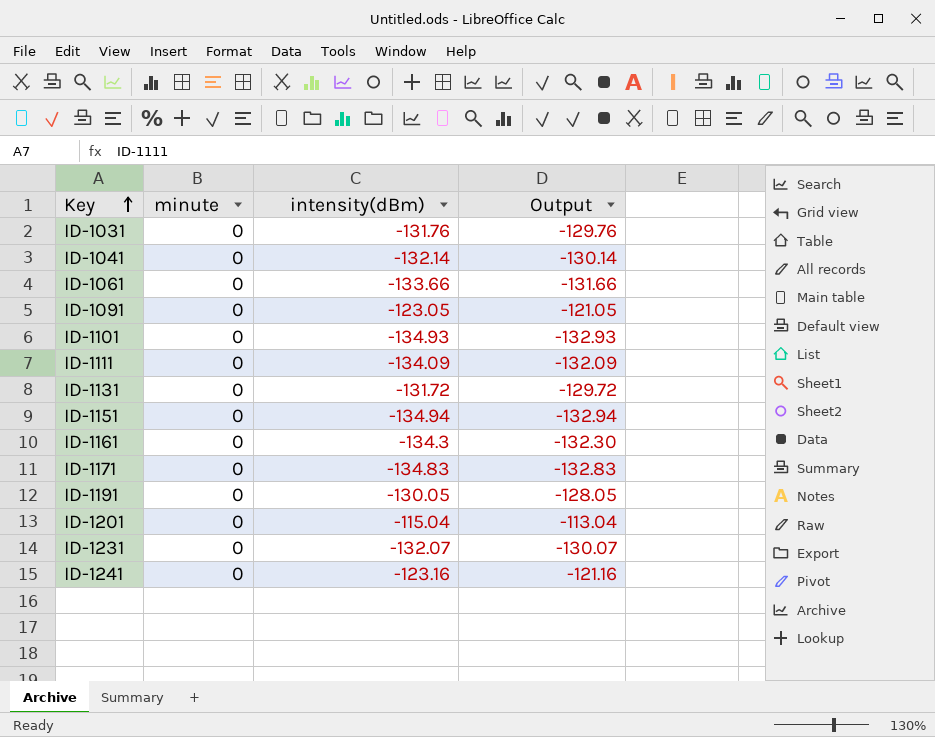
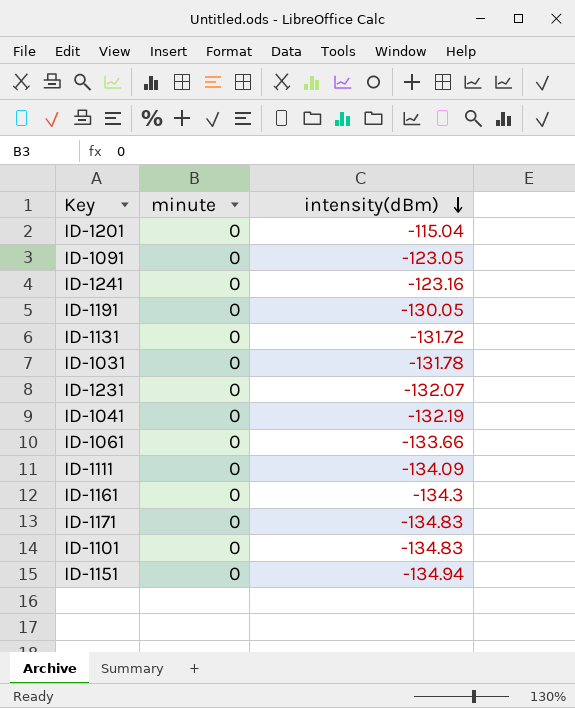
row order: Key ascending -> intensity(dBm) descending
column Output | formula: [intensity(dBm)] + 2 -> none
ID-1031 | intensity(dBm): -131.76 -> -131.78
ID-1041 | intensity(dBm): -132.14 -> -132.19
ID-1101 | intensity(dBm): -134.93 -> -134.83

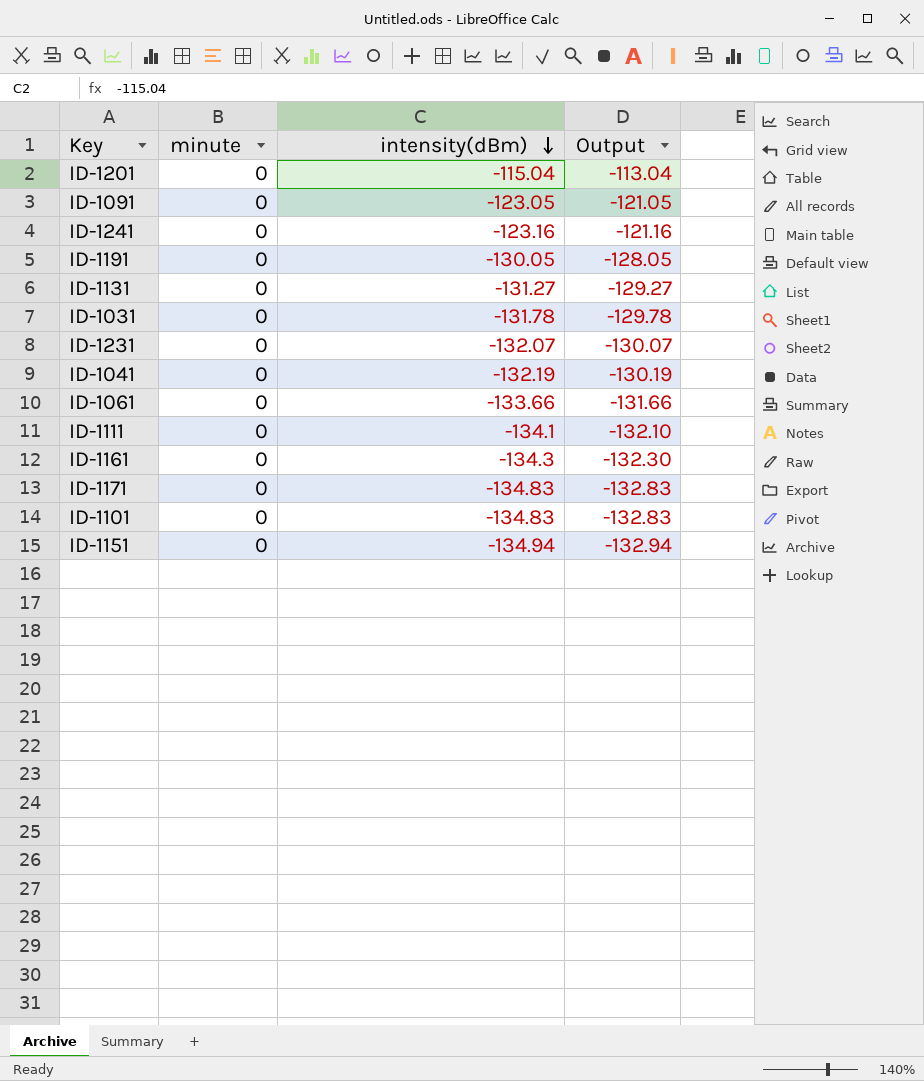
column Output | formula: none -> [intensity(dBm)] + 2
ID-1131 | intensity(dBm): -131.72 -> -131.27
ID-1111 | intensity(dBm): -134.09 -> -134.1

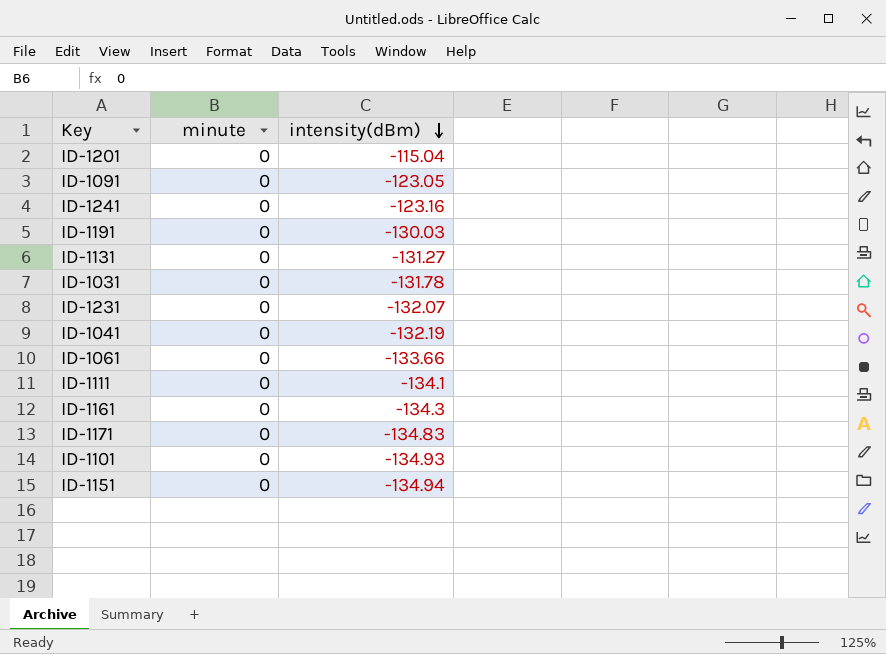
column Output | formula: [intensity(dBm)] + 2 -> none
ID-1191 | intensity(dBm): -130.05 -> -130.03
ID-1101 | intensity(dBm): -134.83 -> -134.93

